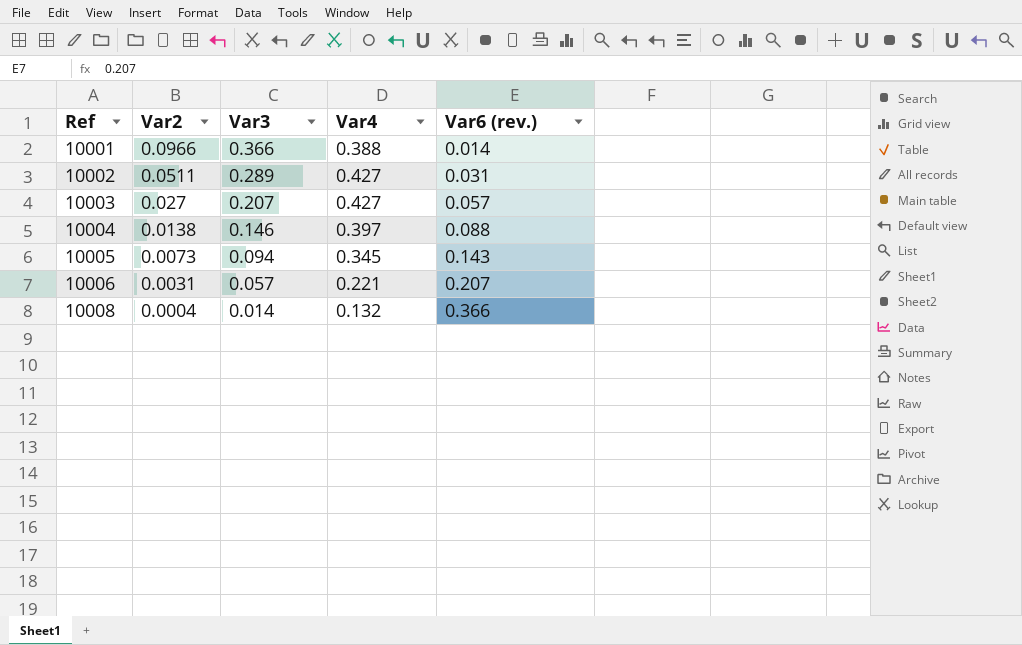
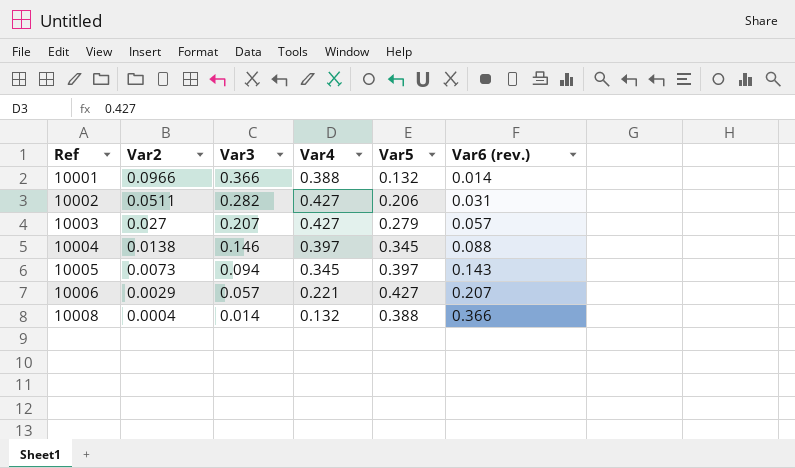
column Var5 | position: none -> 5
10002 | Var3: 0.289 -> 0.282
10006 | Var2: 0.0031 -> 0.0029

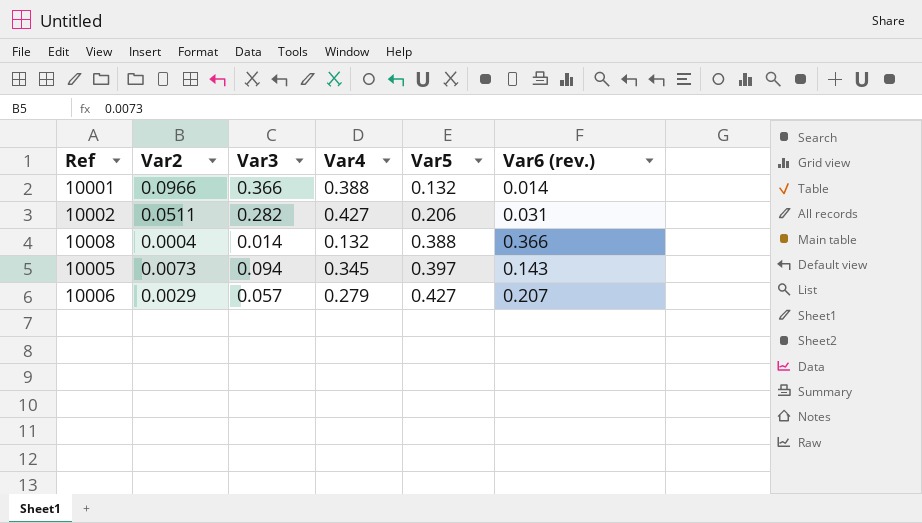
row order: Ref ascending -> Var5 ascending
row 10003: 0.027 | 0.207 | 0.427 | 0.279 | 0.057 -> none
row 10004: 0.0138 | 0.146 | 0.397 | 0.345 | 0.088 -> none
10006 | Var4: 0.221 -> 0.279

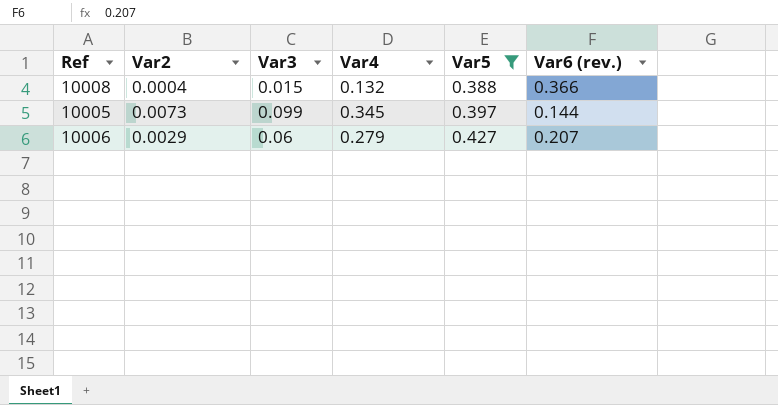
filter: none -> Var5 >= 0.388
10008 | Var3: 0.014 -> 0.015
10005 | Var3: 0.094 -> 0.099
10005 | Var6 (rev.): 0.143 -> 0.144
10006 | Var3: 0.057 -> 0.06

